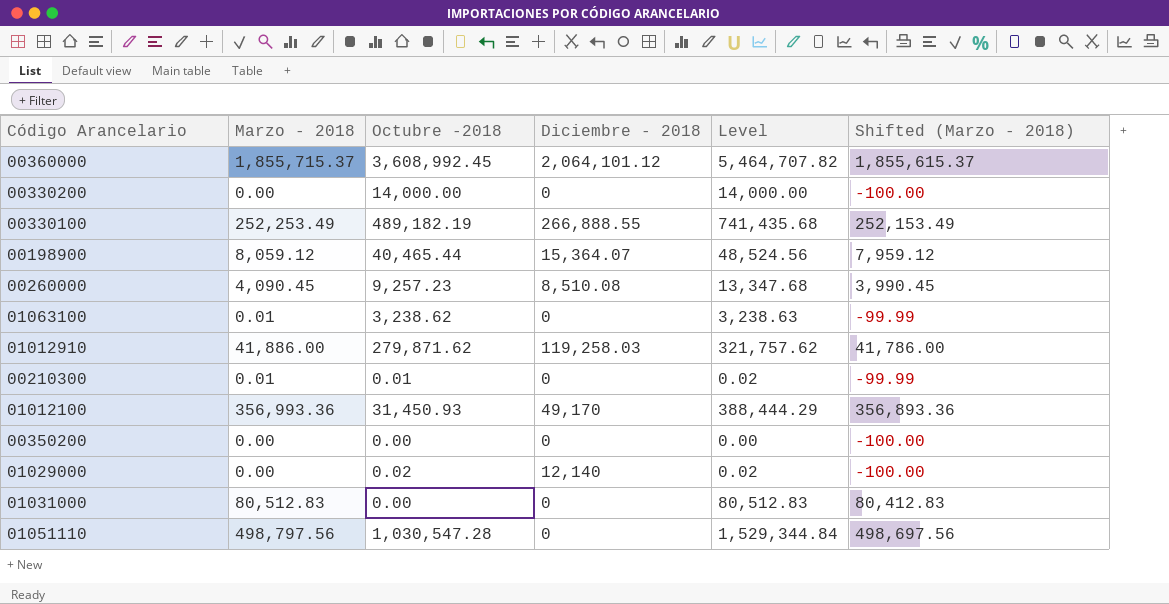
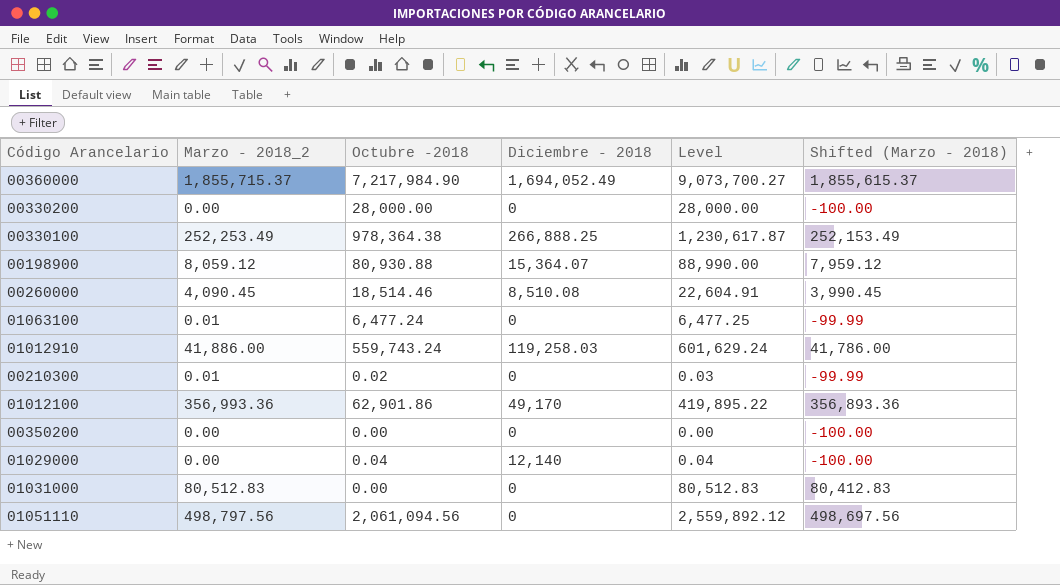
column name: Marzo - 2018 -> Marzo - 2018_2
00360000 | Octubre -2018: 3,608,992.45 -> 7,217,984.90
00360000 | Diciembre - 2018: 2,064,101.12 -> 1,694,052.49
00360000 | Level: 5,464,707.82 -> 9,073,700.27
00330200 | Octubre -2018: 14,000.00 -> 28,000.00
00330200 | Level: 14,000.00 -> 28,000.00
00330100 | Octubre -2018: 489,182.19 -> 978,364.38
00330100 | Diciembre - 2018: 266,888.55 -> 266,888.25
00330100 | Level: 741,435.68 -> 1,230,617.87
00198900 | Octubre -2018: 40,465.44 -> 80,930.88
00198900 | Level: 48,524.56 -> 88,990.00
00260000 | Octubre -2018: 9,257.23 -> 18,514.46
00260000 | Level: 13,347.68 -> 22,604.91
01063100 | Octubre -2018: 3,238.62 -> 6,477.24
01063100 | Level: 3,238.63 -> 6,477.25
01012910 | Octubre -2018: 279,871.62 -> 559,743.24
01012910 | Level: 321,757.62 -> 601,629.24
00210300 | Octubre -2018: 0.01 -> 0.02
00210300 | Level: 0.02 -> 0.03
01012100 | Octubre -2018: 31,450.93 -> 62,901.86
01012100 | Level: 388,444.29 -> 419,895.22
01029000 | Octubre -2018: 0.02 -> 0.04
01029000 | Level: 0.02 -> 0.04
01051110 | Octubre -2018: 1,030,547.28 -> 2,061,094.56
01051110 | Level: 1,529,344.84 -> 2,559,892.12

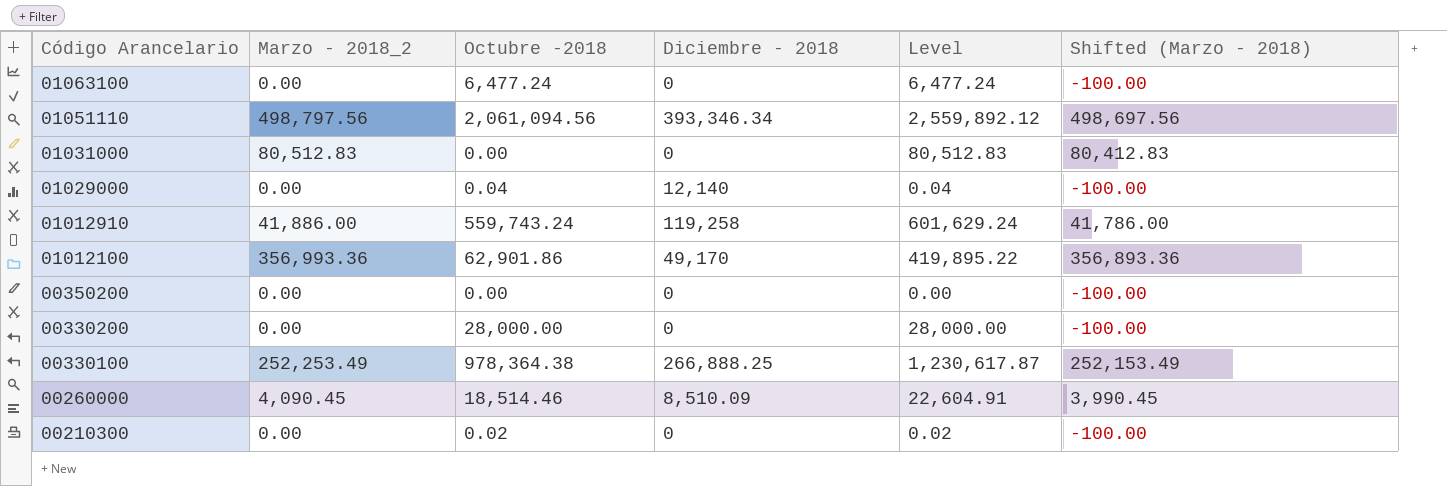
row order: none -> Código Arancelario descending
row 00360000: 1,855,715.37 | 7,217,984.90 | 1,694,052.49 | 9,073,700.27 | 1,855,615.37 -> none
row 00198900: 8,059.12 | 80,930.88 | 15,364.07 | 88,990.00 | 7,959.12 -> none
01063100 | Marzo - 2018_2: 0.01 -> 0.00
01063100 | Level: 6,477.25 -> 6,477.24
01063100 | Shifted (Marzo - 2018): -99.99 -> -100.00
01051110 | Diciembre - 2018: 0 -> 393,346.34
01012910 | Diciembre - 2018: 119,258.03 -> 119,258
00260000 | Diciembre - 2018: 8,510.08 -> 8,510.09
00210300 | Marzo - 2018_2: 0.01 -> 0.00
00210300 | Level: 0.03 -> 0.02
00210300 | Shifted (Marzo - 2018): -99.99 -> -100.00

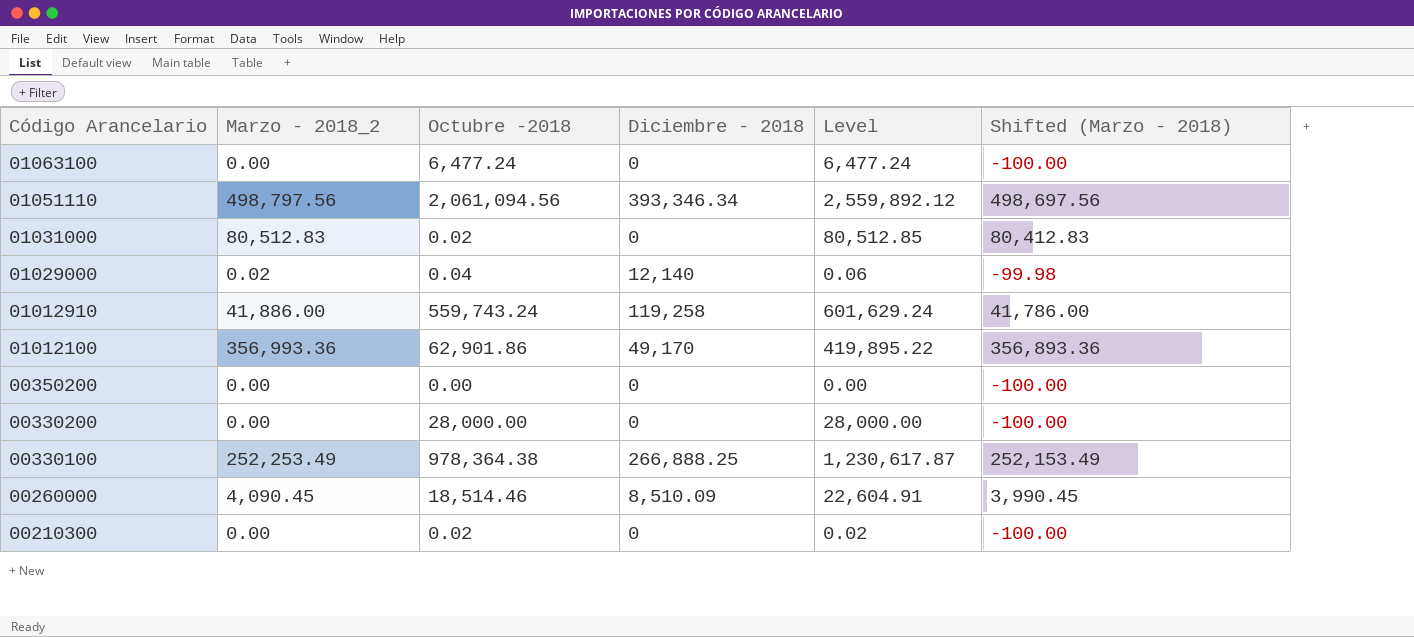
01031000 | Octubre -2018: 0.00 -> 0.02
01031000 | Level: 80,512.83 -> 80,512.85
01029000 | Marzo - 2018_2: 0.00 -> 0.02
01029000 | Level: 0.04 -> 0.06
01029000 | Shifted (Marzo - 2018): -100.00 -> -99.98

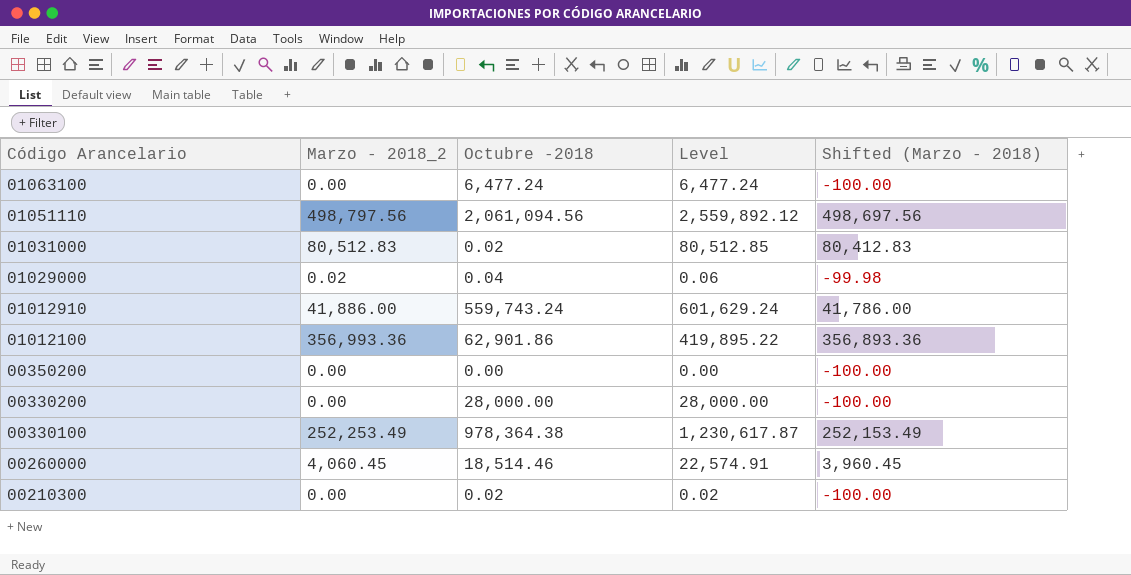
column Diciembre - 2018 | position: 4 -> none
00260000 | Marzo - 2018_2: 4,090.45 -> 4,060.45
00260000 | Level: 22,604.91 -> 22,574.91
00260000 | Shifted (Marzo - 2018): 3,990.45 -> 3,960.45

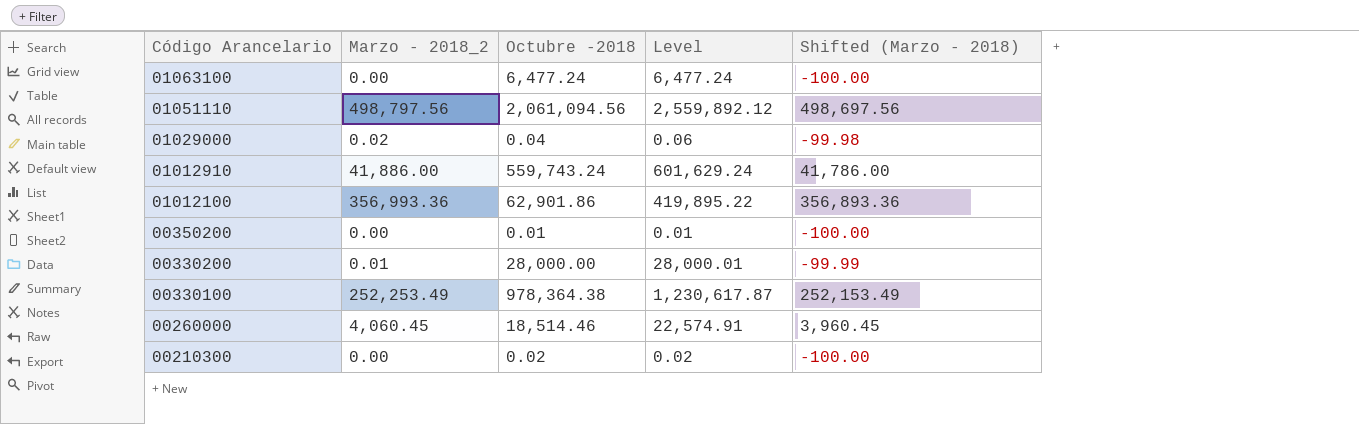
row 01031000: 80,512.83 | 0.02 | 80,512.85 | 80,412.83 -> none
00350200 | Octubre -2018: 0.00 -> 0.01
00350200 | Level: 0.00 -> 0.01
00330200 | Marzo - 2018_2: 0.00 -> 0.01
00330200 | Level: 28,000.00 -> 28,000.01
00330200 | Shifted (Marzo - 2018): -100.00 -> -99.99

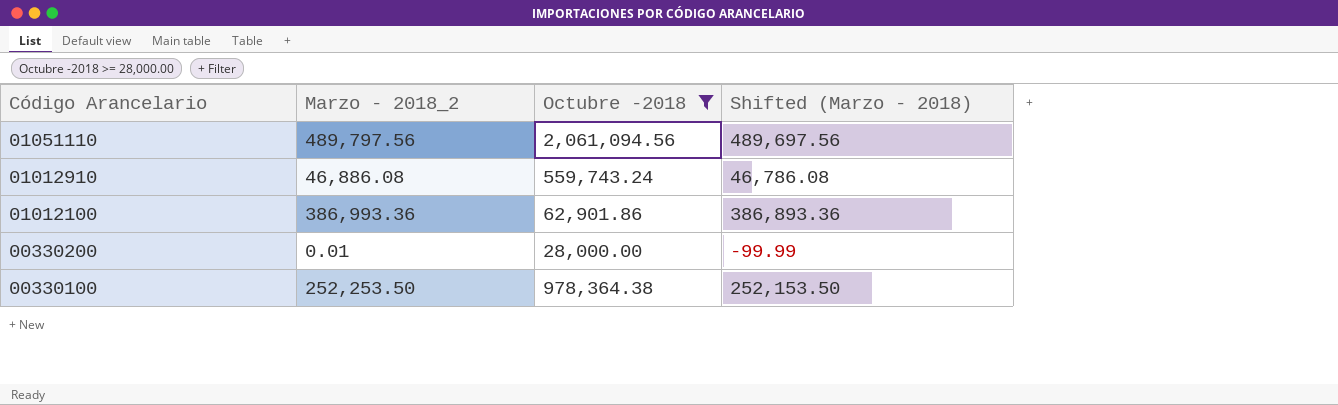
filter: none -> Octubre -2018 >= 28,000.00
column Level | formula: [Marzo - 2018_2] + [Octubre -2018] -> none
01051110 | Marzo - 2018_2: 498,797.56 -> 489,797.56
01051110 | Shifted (Marzo - 2018): 498,697.56 -> 489,697.56
01012910 | Marzo - 2018_2: 41,886.00 -> 46,886.08
01012910 | Shifted (Marzo - 2018): 41,786.00 -> 46,786.08
01012100 | Marzo - 2018_2: 356,993.36 -> 386,993.36
01012100 | Shifted (Marzo - 2018): 356,893.36 -> 386,893.36
00330100 | Marzo - 2018_2: 252,253.49 -> 252,253.50
00330100 | Shifted (Marzo - 2018): 252,153.49 -> 252,153.50

